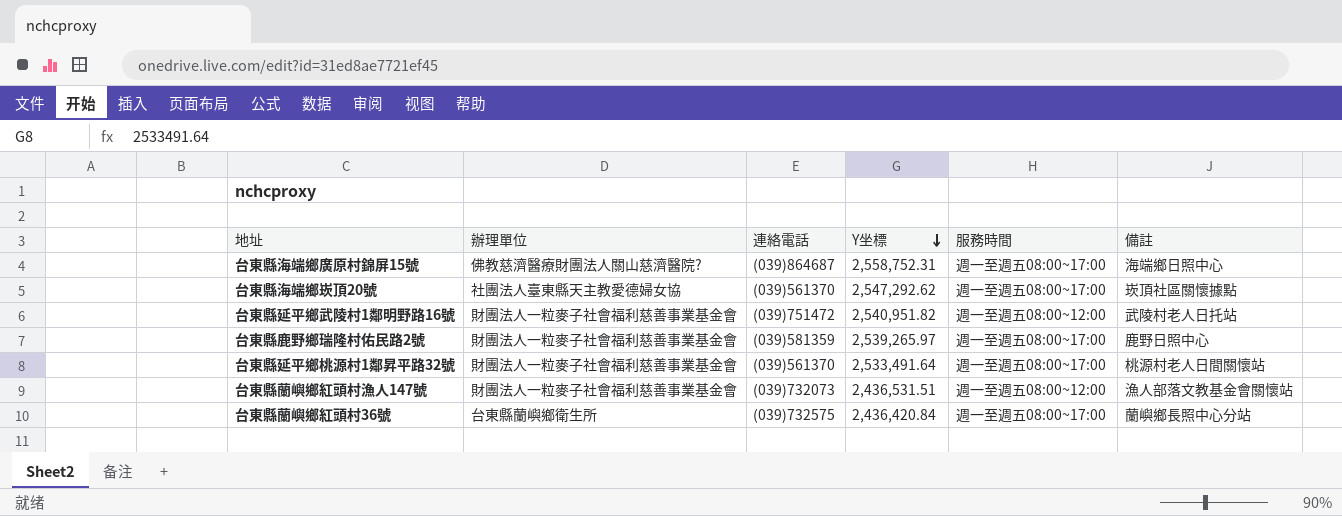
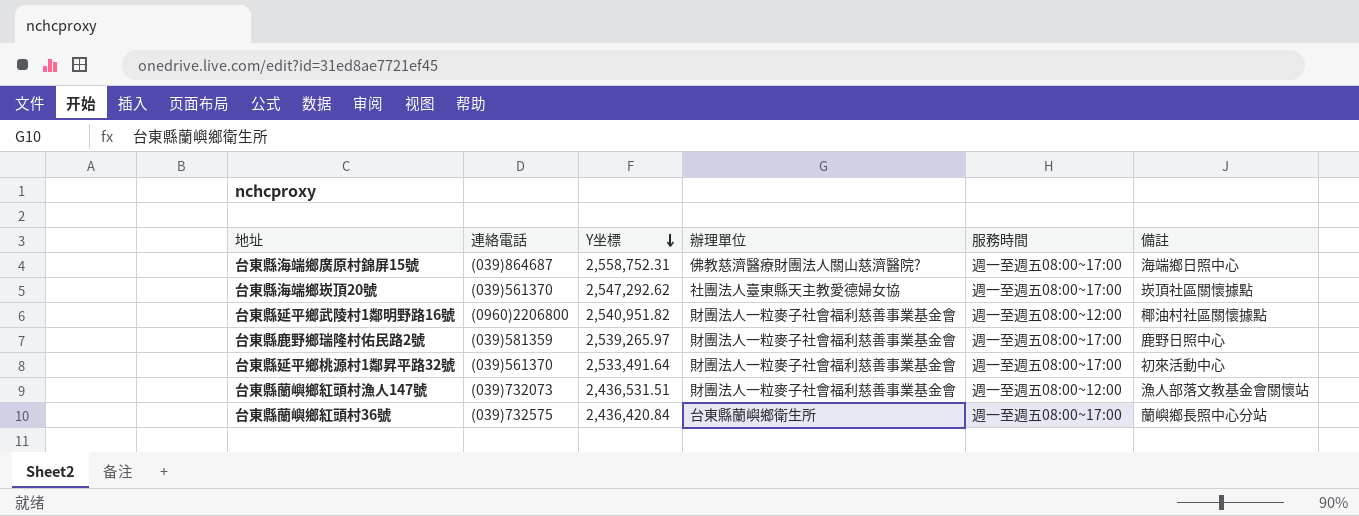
column 辦理單位 | position: 2 -> 4
台東縣延平鄉武陵村1鄰明野路16號 | 連絡電話: (039)751472 -> (0960)2206800
台東縣延平鄉武陵村1鄰明野路16號 | 備註: 武陵村老人日托站 -> 椰油村社區關懷據點
台東縣延平鄉桃源村1鄰昇平路32號 | 備註: 桃源村老人日間關懷站 -> 初來活動中心

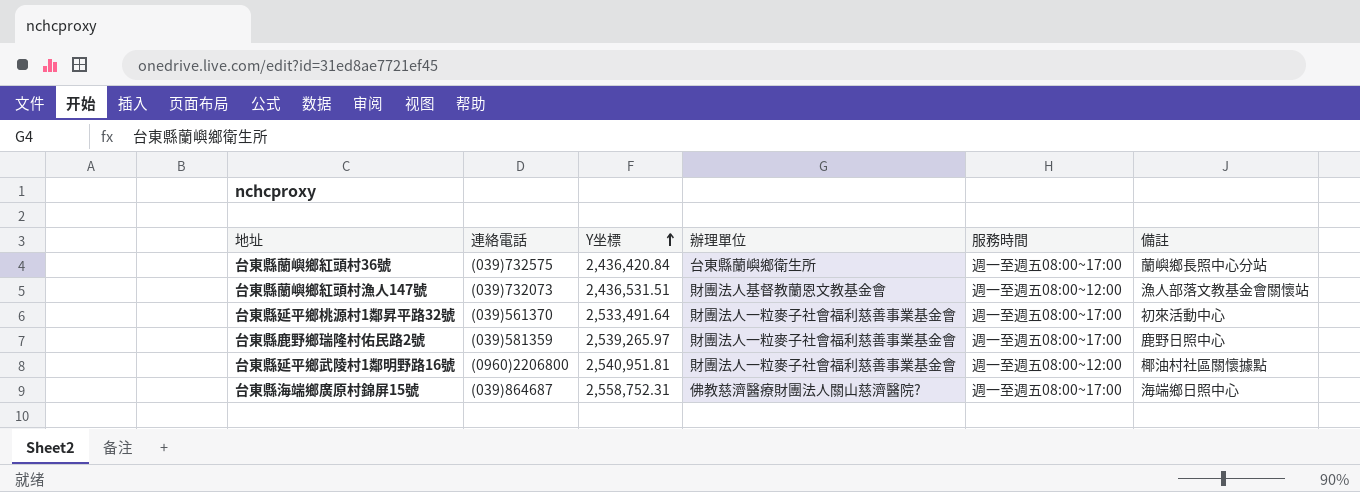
row order: Y坐標 descending -> Y坐標 ascending
row 台東縣海端鄉崁頂20號: (039)561370 | 2,547,292.62 | 社團法人臺東縣天主教愛德婦女協 | 週一至週五08:00~17:00 | 崁頂社區關懷據點 -> none
台東縣蘭嶼鄉紅頭村漁人147號 | 辦理單位: 財團法人一粒麥子社會福利慈善事業基金會 -> 財團法人基督教蘭恩文教基金會
台東縣延平鄉武陵村1鄰明野路16號 | Y坐標: 2,540,951.82 -> 2,540,951.81

